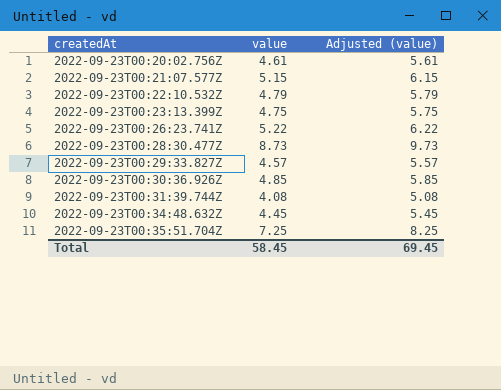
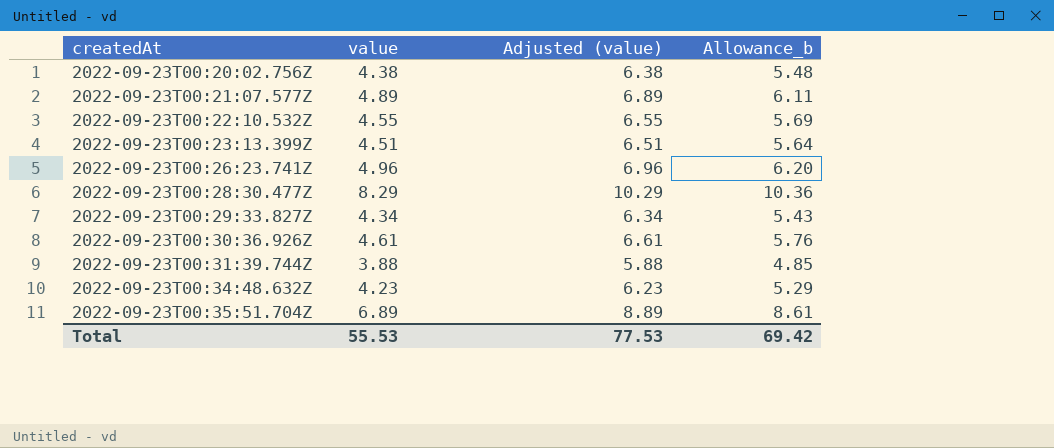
column Adjusted (value) | formula: [value] + 1 -> [value] + 2
column Allowance_b | formula: none -> [value] * 1.25
2022-09-23T00:20:02.756Z | value: 4.61 -> 4.38
2022-09-23T00:21:07.577Z | value: 5.15 -> 4.89
2022-09-23T00:22:10.532Z | value: 4.79 -> 4.55
2022-09-23T00:23:13.399Z | value: 4.75 -> 4.51
2022-09-23T00:26:23.741Z | value: 5.22 -> 4.96
2022-09-23T00:28:30.477Z | value: 8.73 -> 8.29
2022-09-23T00:29:33.827Z | value: 4.57 -> 4.34
2022-09-23T00:30:36.926Z | value: 4.85 -> 4.61
2022-09-23T00:31:39.744Z | value: 4.08 -> 3.88
2022-09-23T00:34:48.632Z | value: 4.45 -> 4.23
2022-09-23T00:35:51.704Z | value: 7.25 -> 6.89
Total | value: 58.45 -> 55.53
Total | Adjusted (value): 69.45 -> 77.53

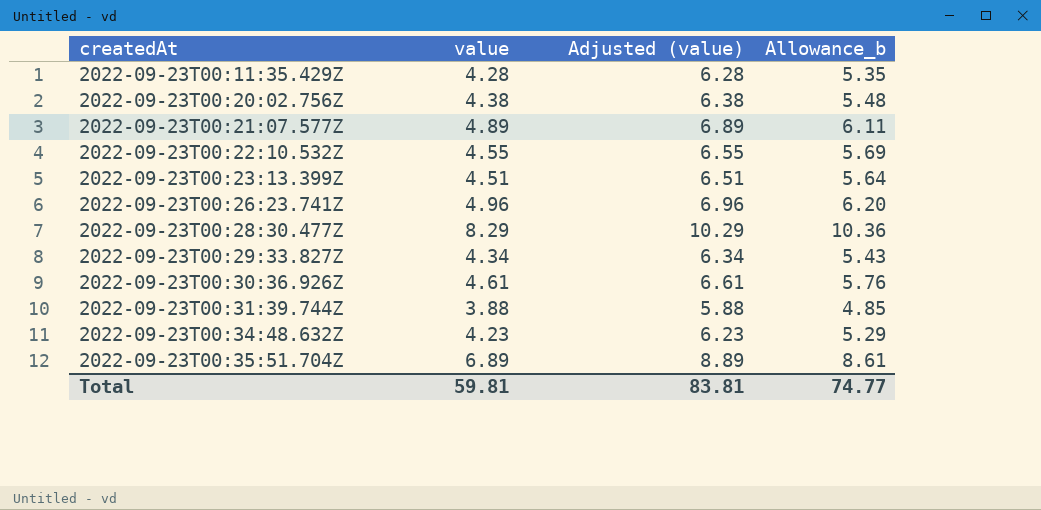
row 2022-09-23T00:11:35.429Z: none -> 4.28 | 6.28 | 5.35
Total | value: 55.53 -> 59.81
Total | Adjusted (value): 77.53 -> 83.81
Total | Allowance_b: 69.42 -> 74.77

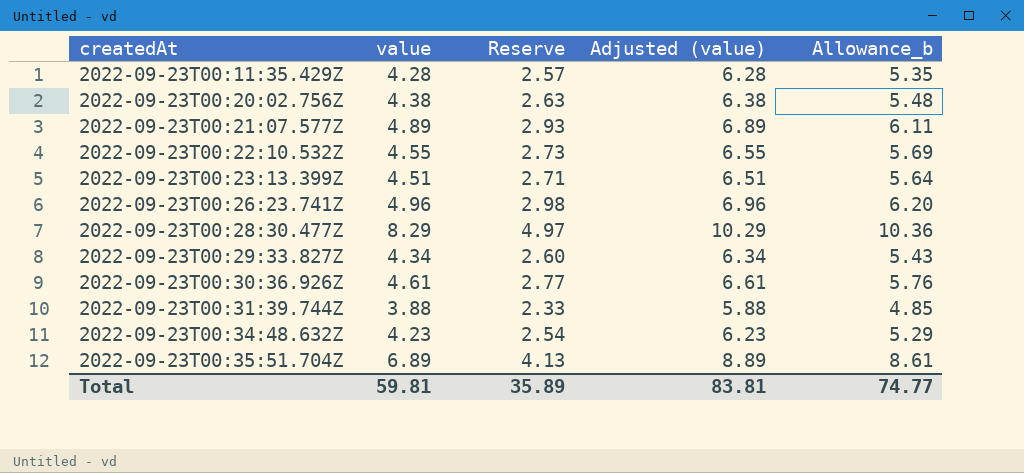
column Reserve | formula: none -> [value] * 0.6

